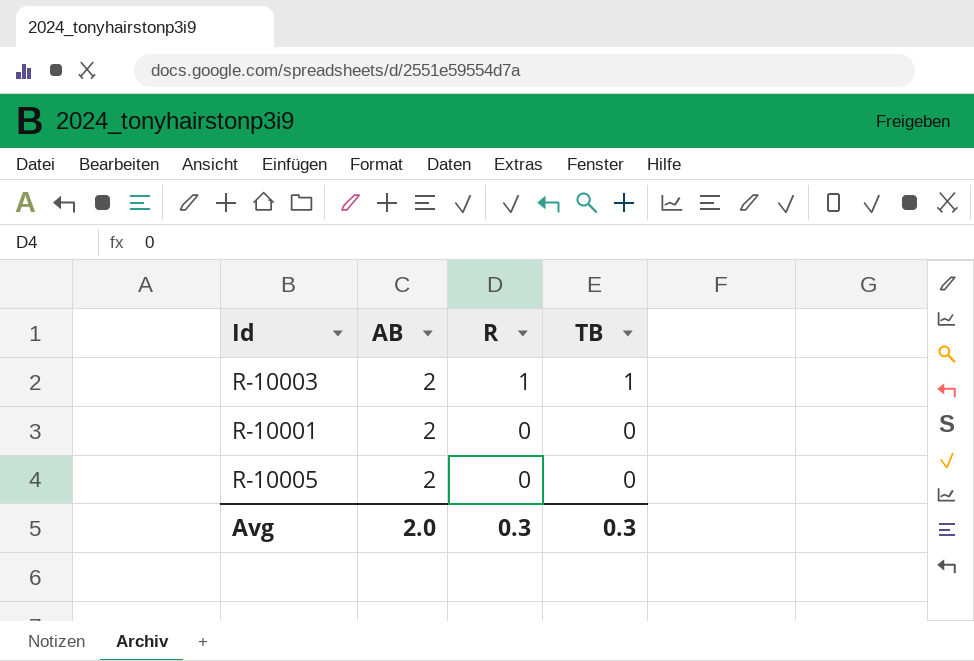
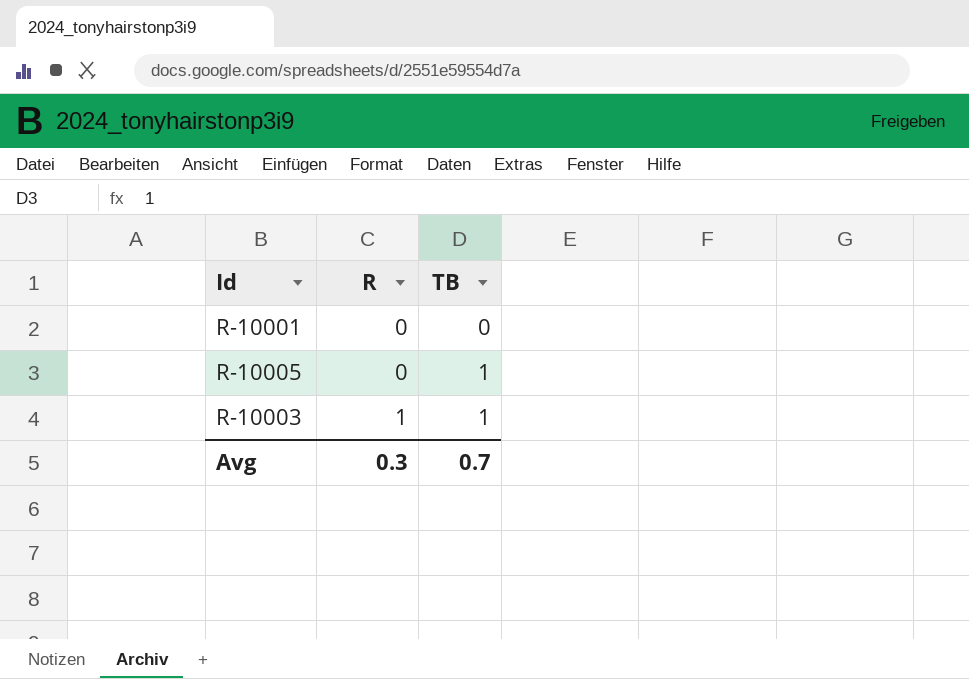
row order: R descending -> R ascending
column AB | position: 2 -> none
R-10005 | TB: 0 -> 1
Avg | TB: 0.3 -> 0.7

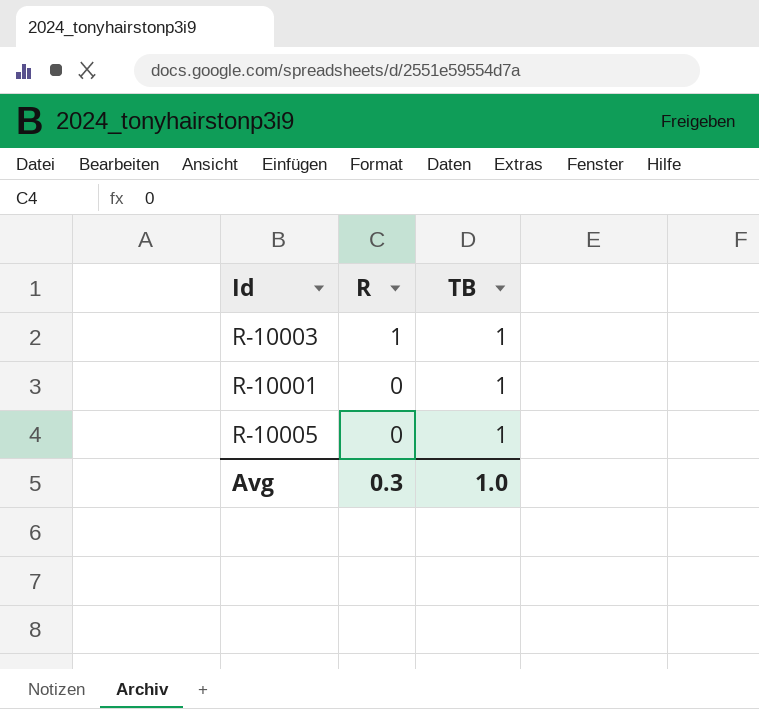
row order: R ascending -> R descending
R-10001 | TB: 0 -> 1
Avg | TB: 0.7 -> 1.0

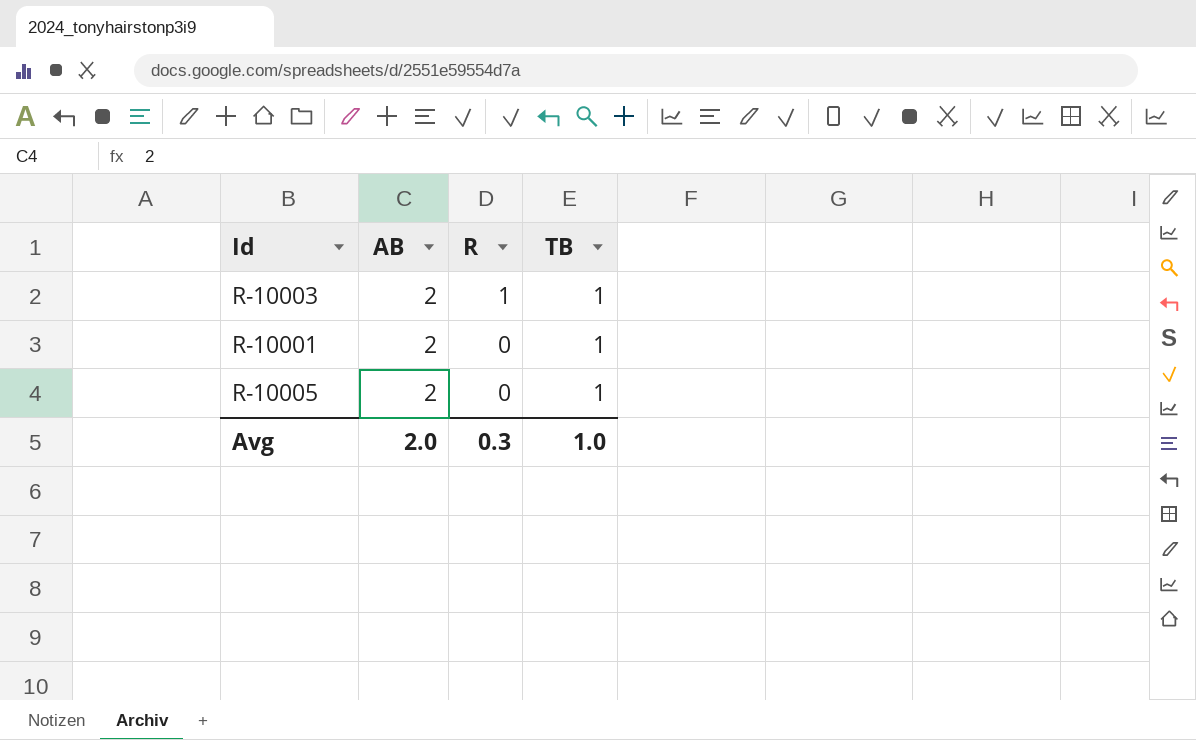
column AB | position: none -> 2

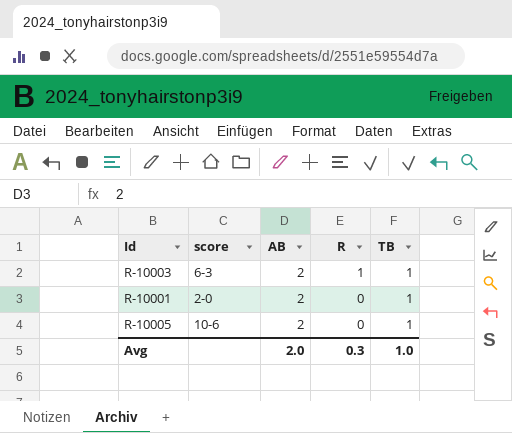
column score | position: none -> 2

